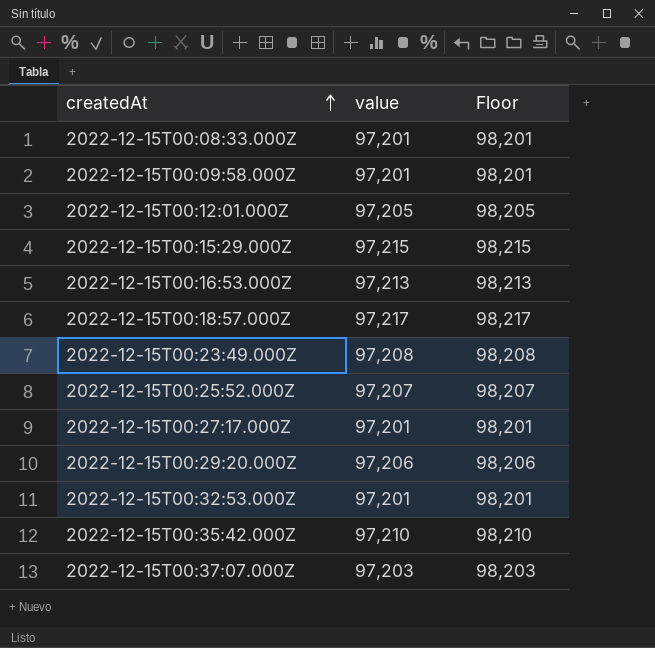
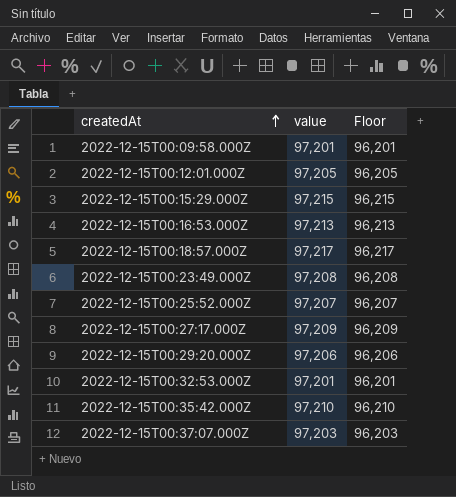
column Floor | formula: [value] + 1000 -> [value] - 1000
row 2022-12-15T00:08:33.000Z: 97,201 | 98,201 -> none
2022-12-15T00:27:17.000Z | value: 97,201 -> 97,209

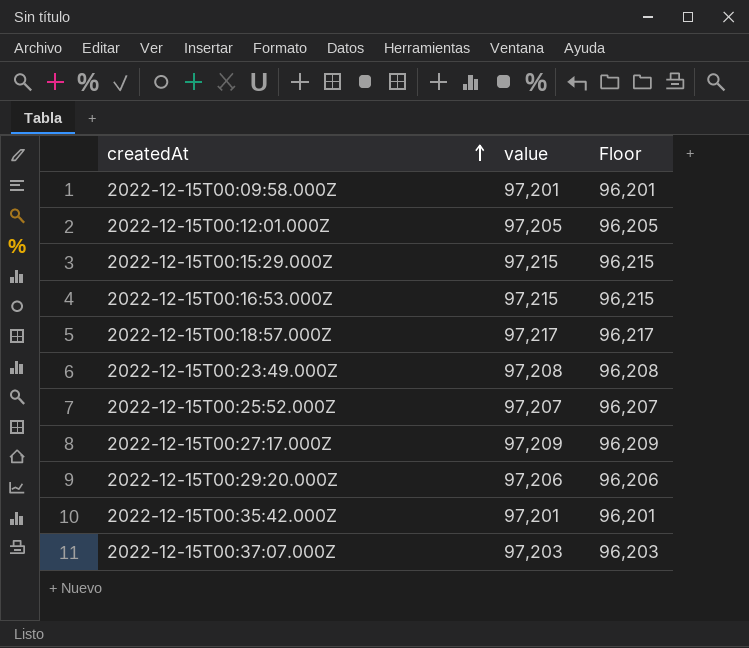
row 2022-12-15T00:32:53.000Z: 97,201 | 96,201 -> none
2022-12-15T00:16:53.000Z | value: 97,213 -> 97,215
2022-12-15T00:16:53.000Z | Floor: 96,213 -> 96,215
2022-12-15T00:35:42.000Z | value: 97,210 -> 97,201
2022-12-15T00:35:42.000Z | Floor: 96,210 -> 96,201

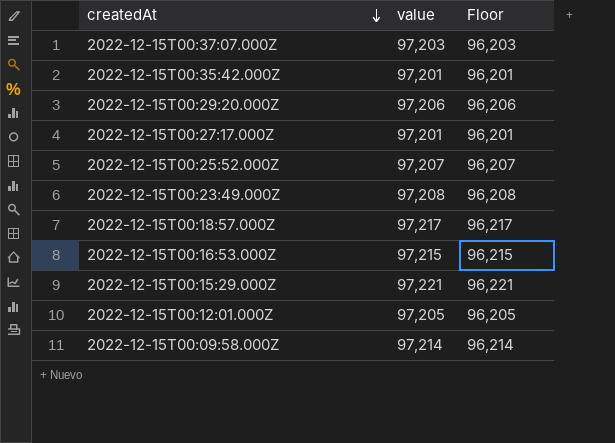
row order: createdAt ascending -> createdAt descending
2022-12-15T00:27:17.000Z | value: 97,209 -> 97,201
2022-12-15T00:27:17.000Z | Floor: 96,209 -> 96,201
2022-12-15T00:15:29.000Z | value: 97,215 -> 97,221
2022-12-15T00:15:29.000Z | Floor: 96,215 -> 96,221
2022-12-15T00:09:58.000Z | value: 97,201 -> 97,214
2022-12-15T00:09:58.000Z | Floor: 96,201 -> 96,214

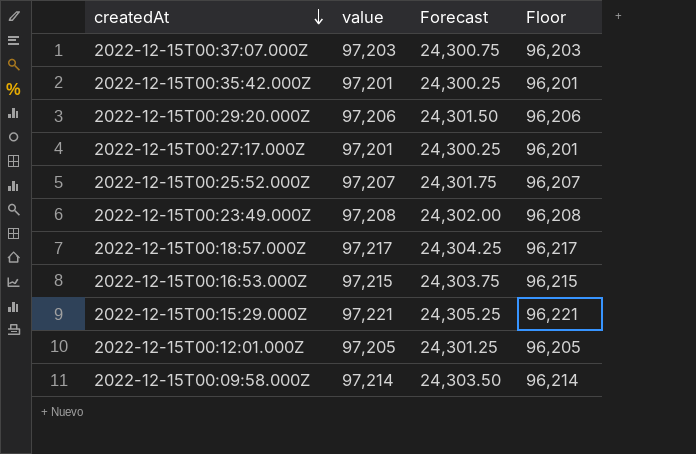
column Forecast | formula: none -> [value] * 0.25

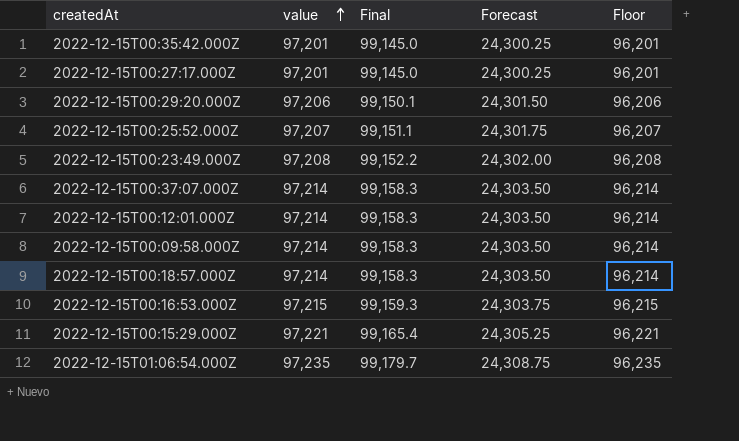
row order: createdAt descending -> value ascending
column Final | formula: none -> [value] * 1.02
2022-12-15T00:37:07.000Z | value: 97,203 -> 97,214
2022-12-15T00:37:07.000Z | Forecast: 24,300.75 -> 24,303.50
2022-12-15T00:37:07.000Z | Floor: 96,203 -> 96,214
2022-12-15T00:12:01.000Z | value: 97,205 -> 97,214
2022-12-15T00:12:01.000Z | Forecast: 24,301.25 -> 24,303.50
2022-12-15T00:12:01.000Z | Floor: 96,205 -> 96,214
2022-12-15T00:18:57.000Z | value: 97,217 -> 97,214
2022-12-15T00:18:57.000Z | Forecast: 24,304.25 -> 24,303.50
2022-12-15T00:18:57.000Z | Floor: 96,217 -> 96,214
row 2022-12-15T01:06:54.000Z: none -> 97,235 | 99,179.7 | 24,308.75 | 96,235

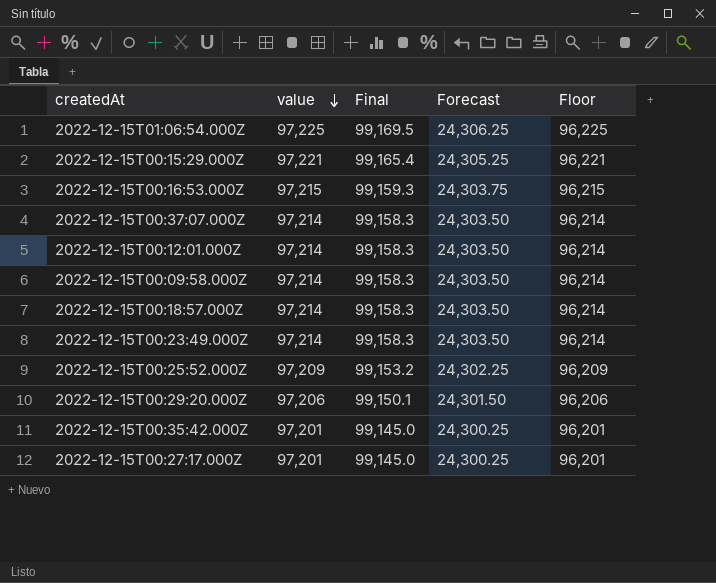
row order: value ascending -> value descending
2022-12-15T01:06:54.000Z | value: 97,235 -> 97,225
2022-12-15T01:06:54.000Z | Final: 99,179.7 -> 99,169.5
2022-12-15T01:06:54.000Z | Forecast: 24,308.75 -> 24,306.25
2022-12-15T01:06:54.000Z | Floor: 96,235 -> 96,225
2022-12-15T00:23:49.000Z | value: 97,208 -> 97,214
2022-12-15T00:23:49.000Z | Final: 99,152.2 -> 99,158.3
2022-12-15T00:23:49.000Z | Forecast: 24,302.00 -> 24,303.50
2022-12-15T00:23:49.000Z | Floor: 96,208 -> 96,214
2022-12-15T00:25:52.000Z | value: 97,207 -> 97,209
2022-12-15T00:25:52.000Z | Final: 99,151.1 -> 99,153.2
2022-12-15T00:25:52.000Z | Forecast: 24,301.75 -> 24,302.25
2022-12-15T00:25:52.000Z | Floor: 96,207 -> 96,209

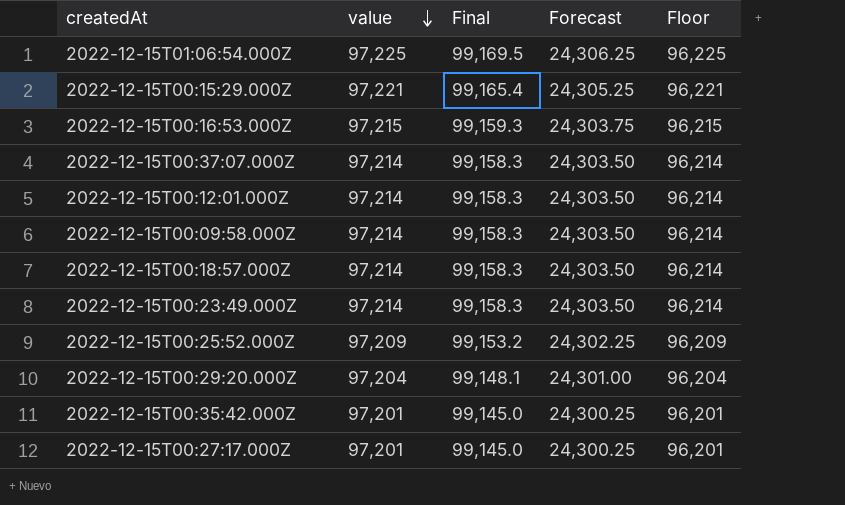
2022-12-15T00:29:20.000Z | value: 97,206 -> 97,204
2022-12-15T00:29:20.000Z | Final: 99,150.1 -> 99,148.1
2022-12-15T00:29:20.000Z | Forecast: 24,301.50 -> 24,301.00
2022-12-15T00:29:20.000Z | Floor: 96,206 -> 96,204

